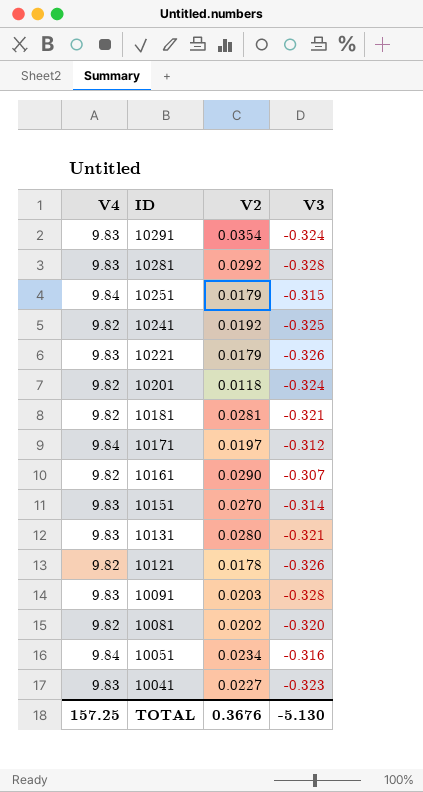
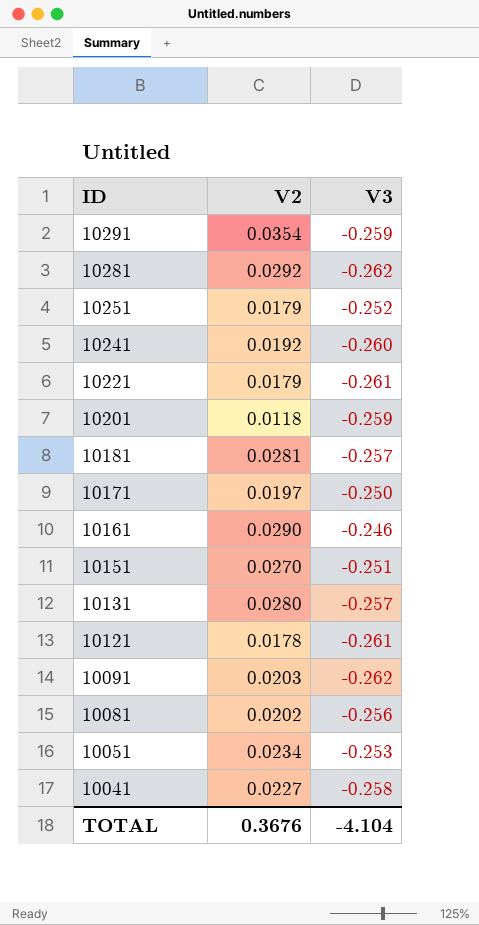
column V4 | position: 1 -> none
10291 | V3: -0.324 -> -0.259
10281 | V3: -0.328 -> -0.262
10251 | V3: -0.315 -> -0.252
10241 | V3: -0.325 -> -0.260
10221 | V3: -0.326 -> -0.261
10201 | V3: -0.324 -> -0.259
10181 | V3: -0.321 -> -0.257
10171 | V3: -0.312 -> -0.250
10161 | V3: -0.307 -> -0.246
10151 | V3: -0.314 -> -0.251
10131 | V3: -0.321 -> -0.257
10121 | V3: -0.326 -> -0.261
10091 | V3: -0.328 -> -0.262
10081 | V3: -0.320 -> -0.256
10051 | V3: -0.316 -> -0.253
10041 | V3: -0.323 -> -0.258
TOTAL | V3: -5.130 -> -4.104

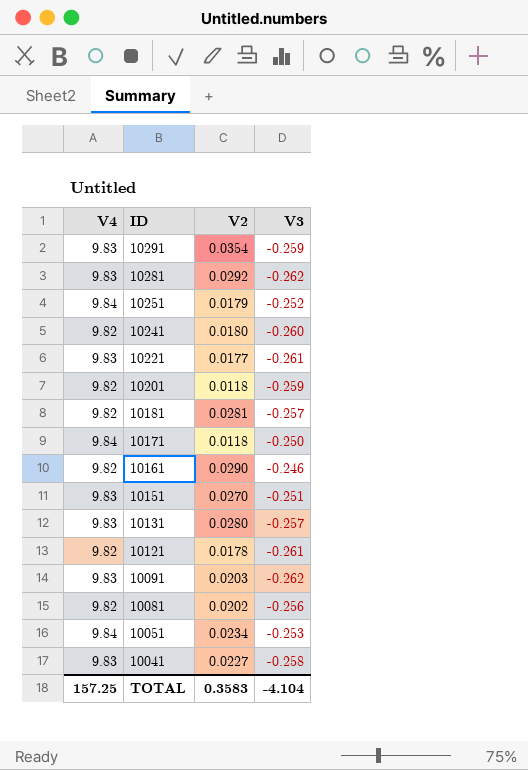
column V4 | position: none -> 1
10241 | V2: 0.0192 -> 0.0180
10221 | V2: 0.0179 -> 0.0177
10171 | V2: 0.0197 -> 0.0118
TOTAL | V2: 0.3676 -> 0.3583

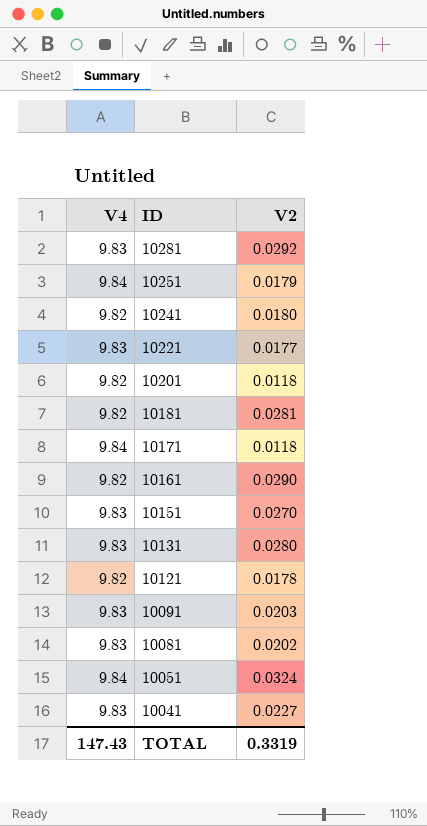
column V3 | position: 4 -> none
row 10291: 9.83 | 0.0354 | -0.259 -> none
10081 | V4: 9.82 -> 9.83
10051 | V2: 0.0234 -> 0.0324
TOTAL | V4: 157.25 -> 147.43
TOTAL | V2: 0.3583 -> 0.3319

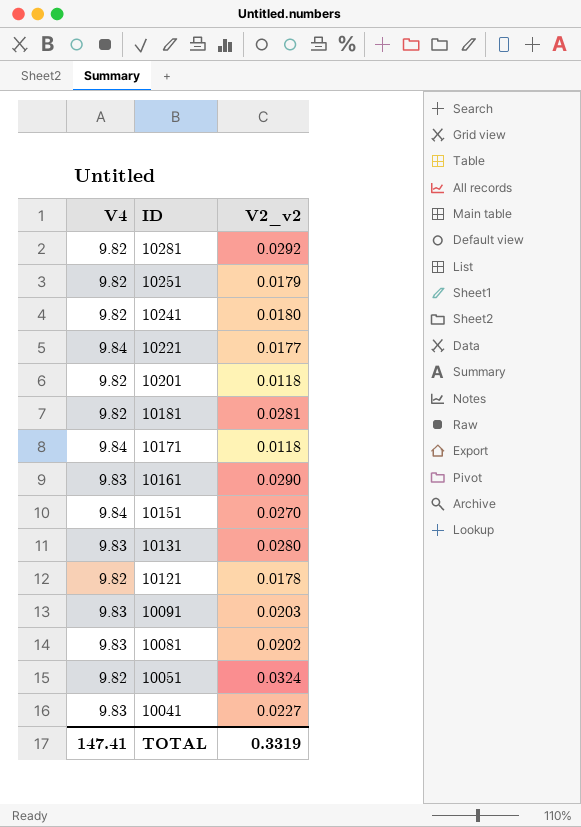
column name: V2 -> V2_v2
10281 | V4: 9.83 -> 9.82
10251 | V4: 9.84 -> 9.82
10221 | V4: 9.83 -> 9.84
10161 | V4: 9.82 -> 9.83
10151 | V4: 9.83 -> 9.84
10051 | V4: 9.84 -> 9.82
TOTAL | V4: 147.43 -> 147.41

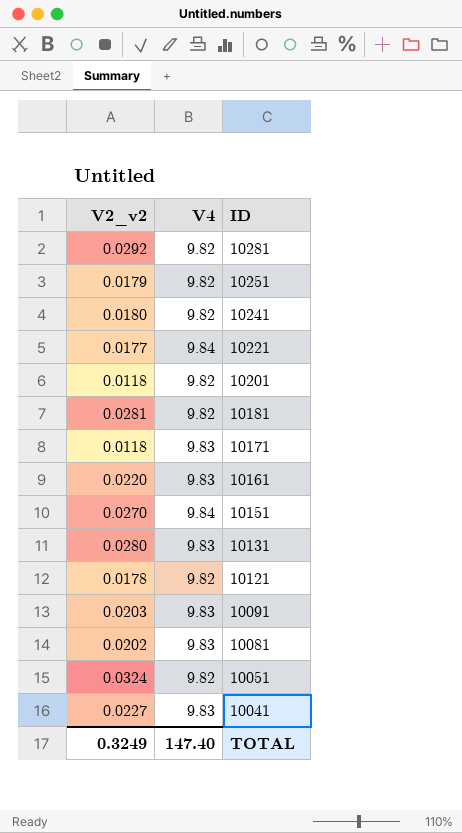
column V2_v2 | position: 3 -> 1
10171 | V4: 9.84 -> 9.83
10161 | V2_v2: 0.0290 -> 0.0220
TOTAL | V2_v2: 0.3319 -> 0.3249
TOTAL | V4: 147.41 -> 147.40

